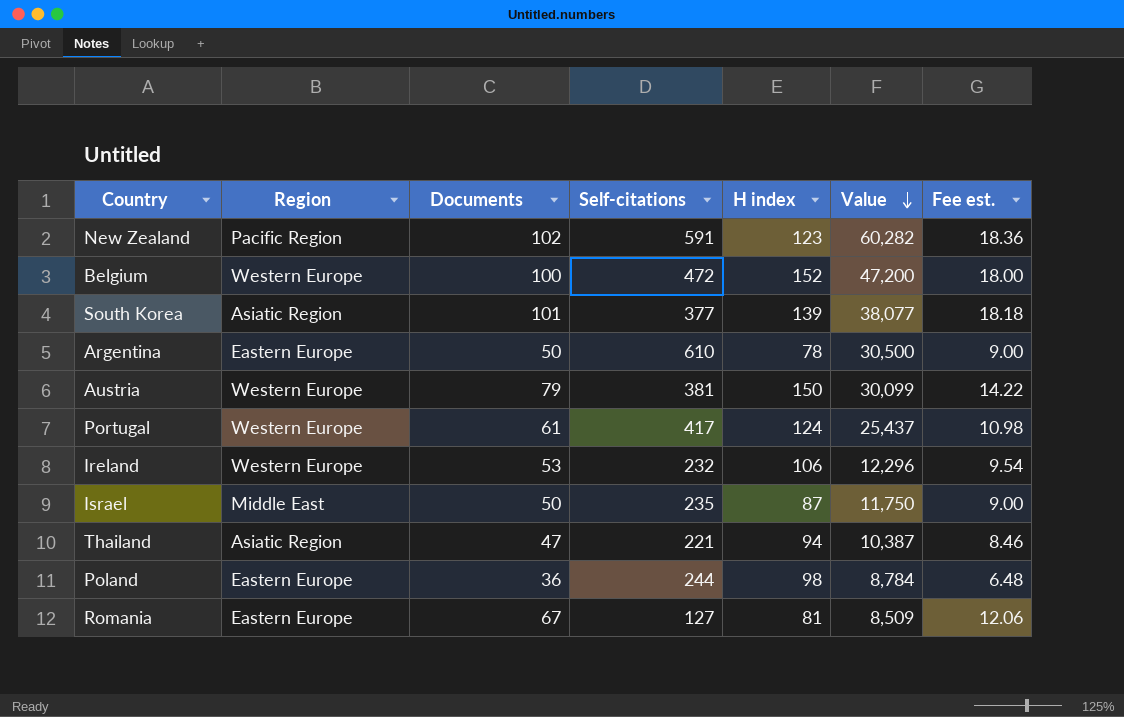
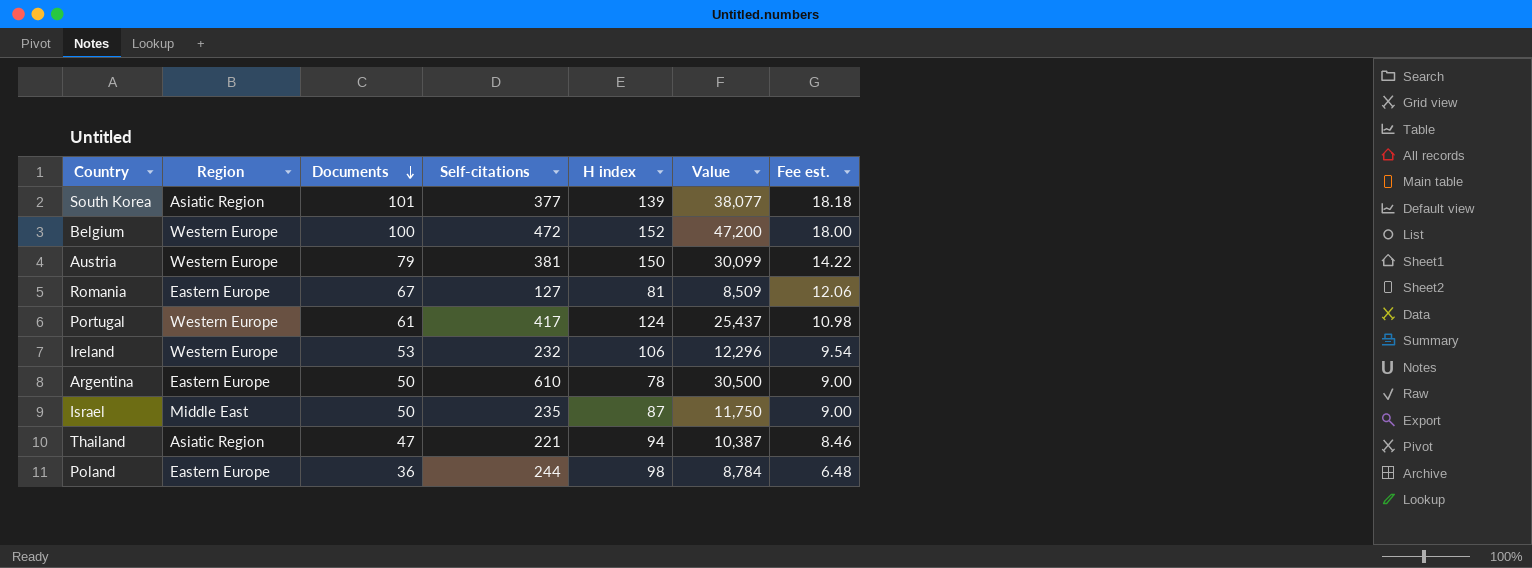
row order: Value descending -> Documents descending
row New Zealand: Pacific Region | 102 | 591 | 123 | 60,282 | 18.36 -> none

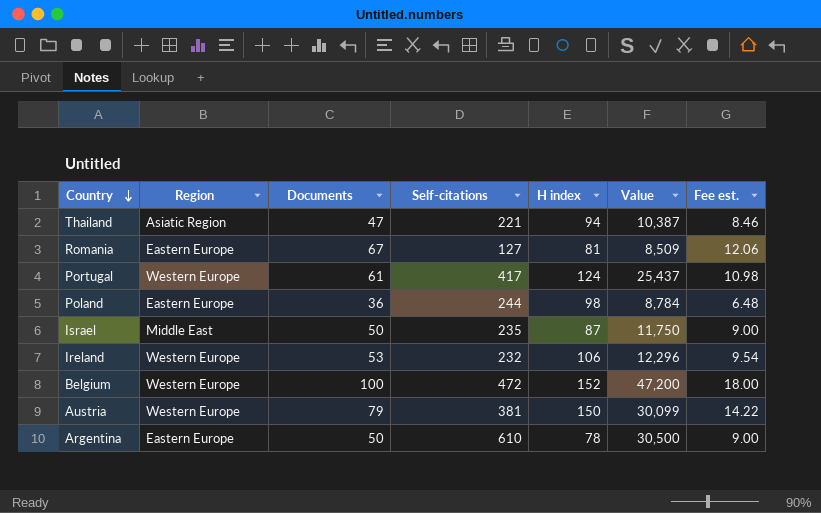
row order: Documents descending -> Country descending
row South Korea: Asiatic Region | 101 | 377 | 139 | 38,077 | 18.18 -> none

